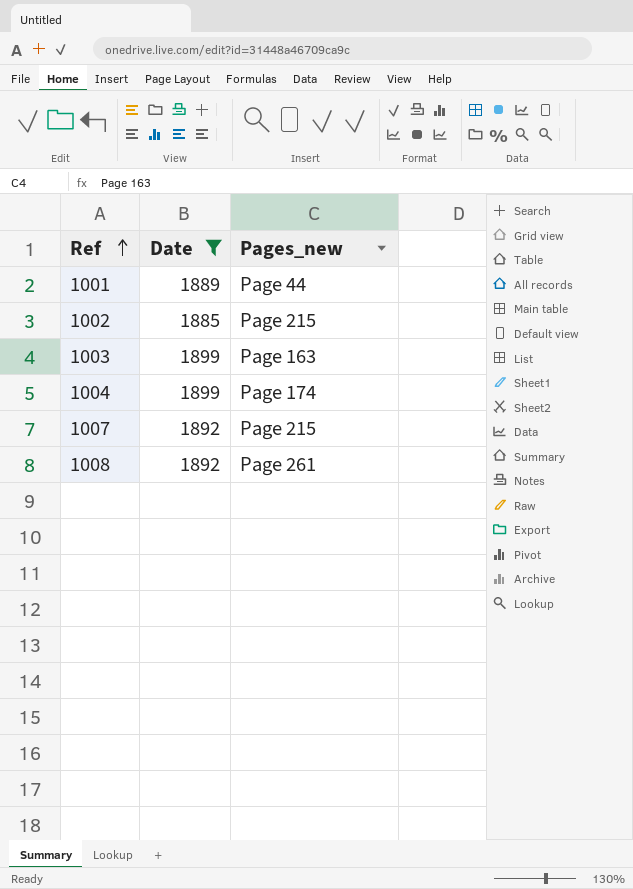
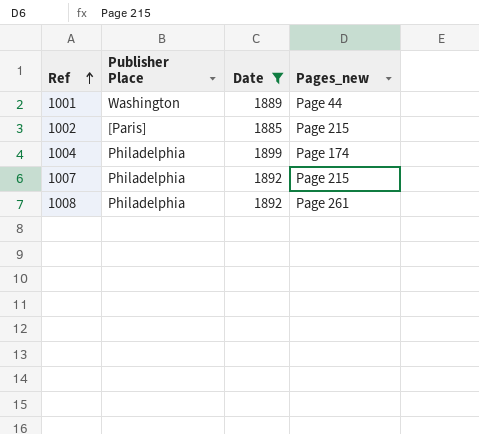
column Publisher Place | position: none -> 2
row 1003: 1899 | Page 163 -> none

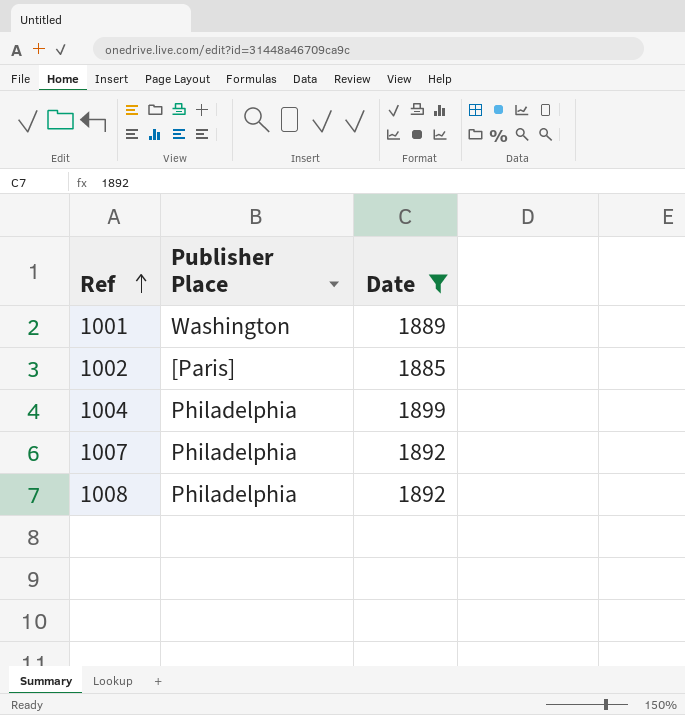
column Pages_new | position: 4 -> none

